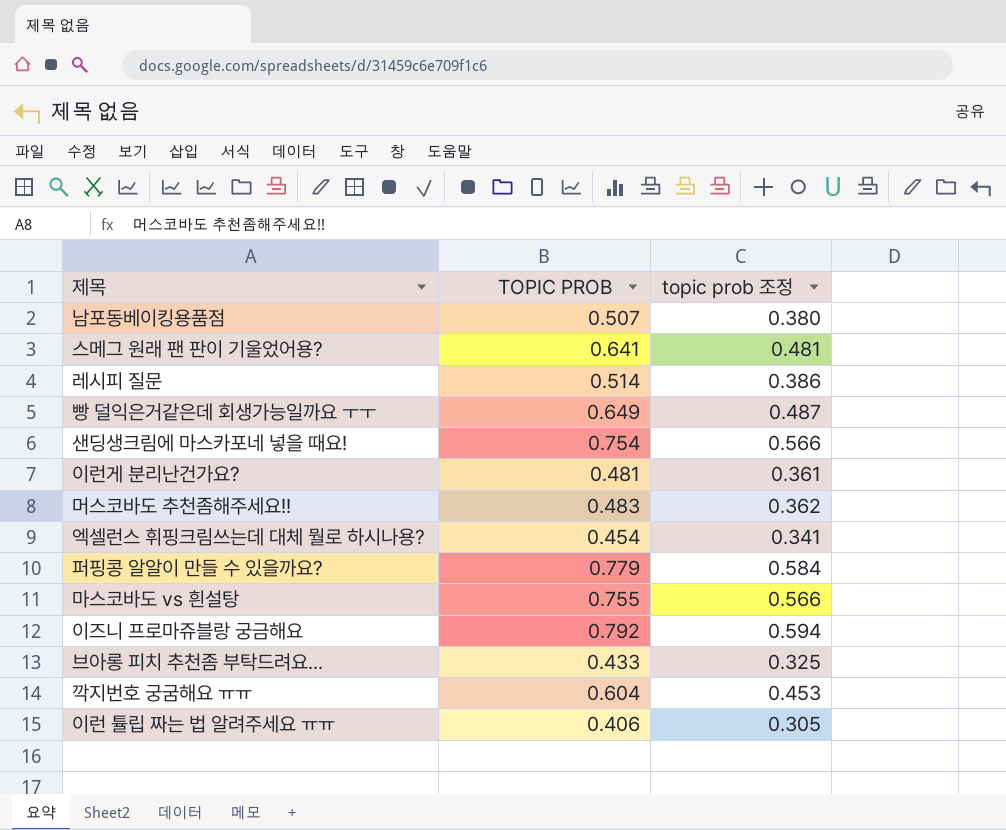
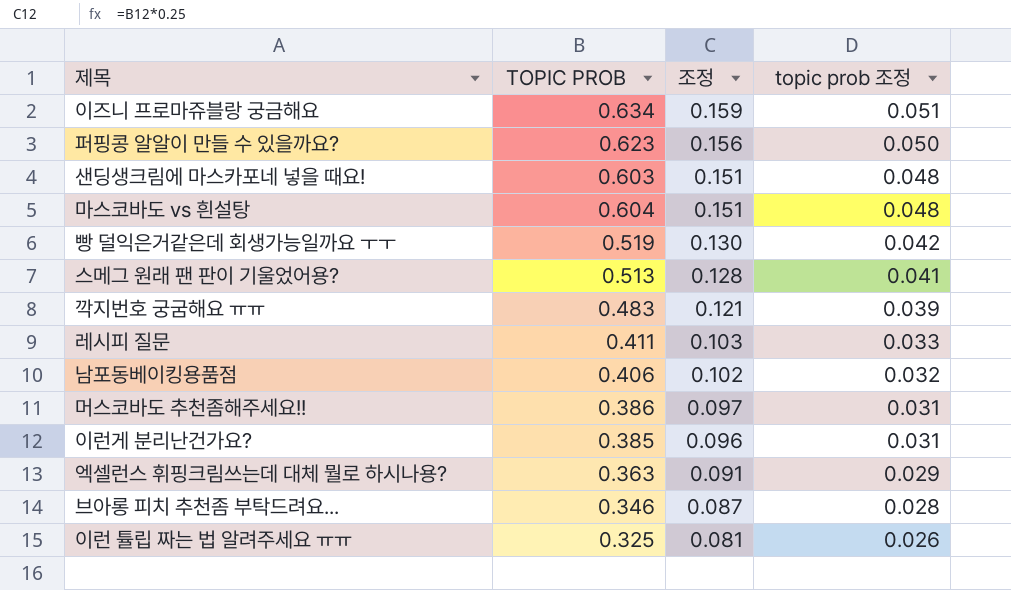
row order: none -> 조정 descending
column 조정 | formula: none -> [TOPIC PROB] * 0.25
column topic prob 조정 | formula: [TOPIC PROB] * 0.75 -> [TOPIC PROB] * 0.08
이즈니 프로마쥬블랑 궁금해요 | TOPIC PROB: 0.792 -> 0.634
퍼핑콩 알알이 만들 수 있을까요? | TOPIC PROB: 0.779 -> 0.623
샌딩생크림에 마스카포네 넣을 때요! | TOPIC PROB: 0.754 -> 0.603
마스코바도 vs 흰설탕 | TOPIC PROB: 0.755 -> 0.604
빵 덜익은거같은데 회생가능일까요 ㅜㅜ | TOPIC PROB: 0.649 -> 0.519
스메그 원래 팬 판이 기울었어용? | TOPIC PROB: 0.641 -> 0.513
깍지번호 궁굼해요 ㅠㅠ | TOPIC PROB: 0.604 -> 0.483
레시피 질문 | TOPIC PROB: 0.514 -> 0.411
남포동베이킹용품점 | TOPIC PROB: 0.507 -> 0.406
머스코바도 추천좀해주세요!! | TOPIC PROB: 0.483 -> 0.386
이런게 분리난건가요? | TOPIC PROB: 0.481 -> 0.385
엑셀런스 휘핑크림쓰는데 대체 뭘로 하시나용? | TOPIC PROB: 0.454 -> 0.363
브아롱 피치 추천좀 부탁드려요... | TOPIC PROB: 0.433 -> 0.346
이런 튤립 짜는 법 알려주세요 ㅠㅠ | TOPIC PROB: 0.406 -> 0.325

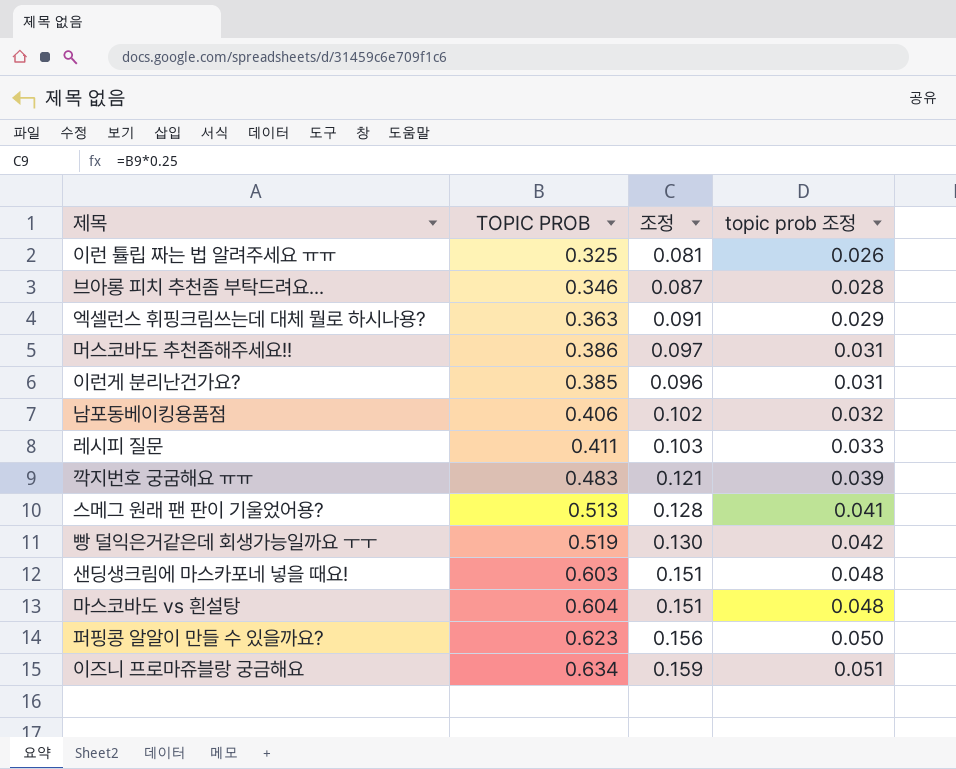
row order: 조정 descending -> topic prob 조정 ascending

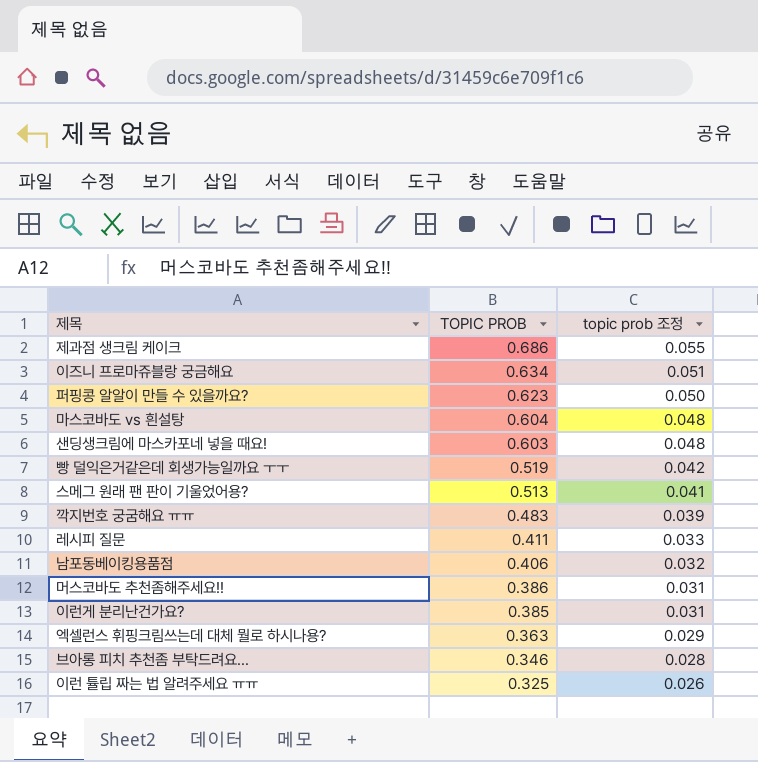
row order: topic prob 조정 ascending -> TOPIC PROB descending
column 조정 | formula: [TOPIC PROB] * 0.25 -> none
row 제과점 생크림 케이크: none -> 0.686 | 0.055

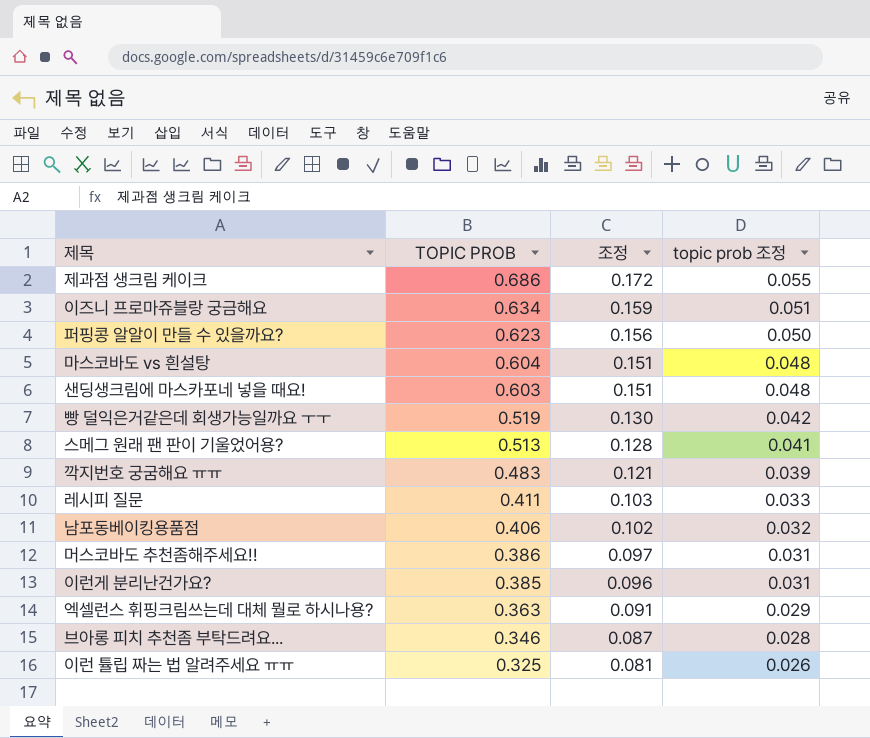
column 조정 | formula: none -> [TOPIC PROB] * 0.25

